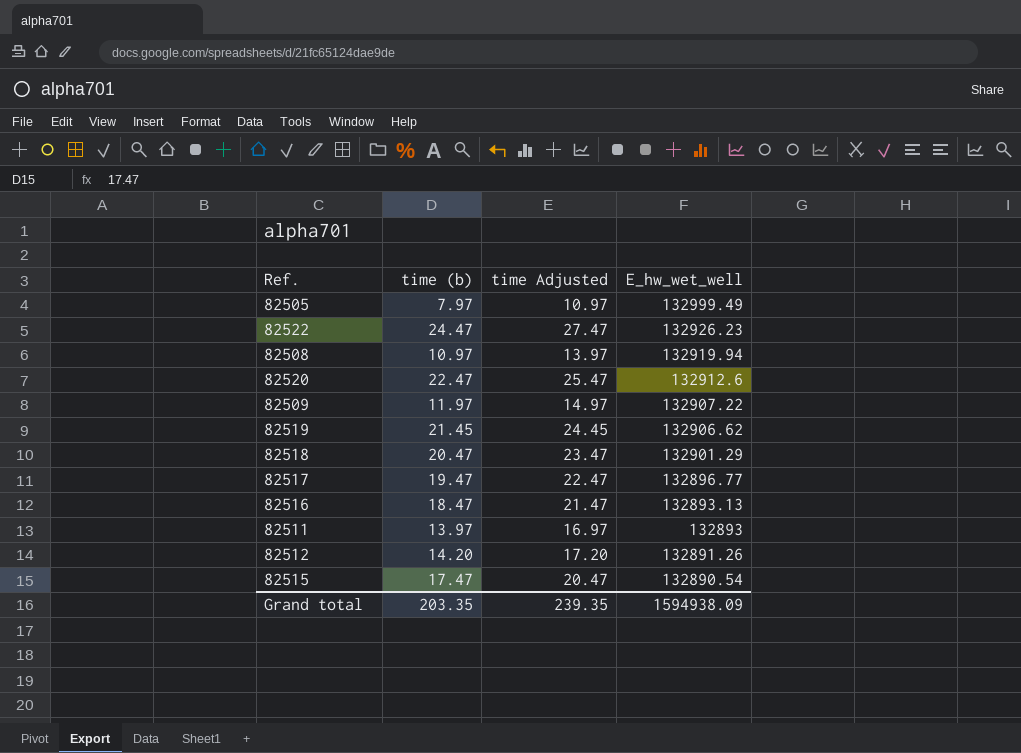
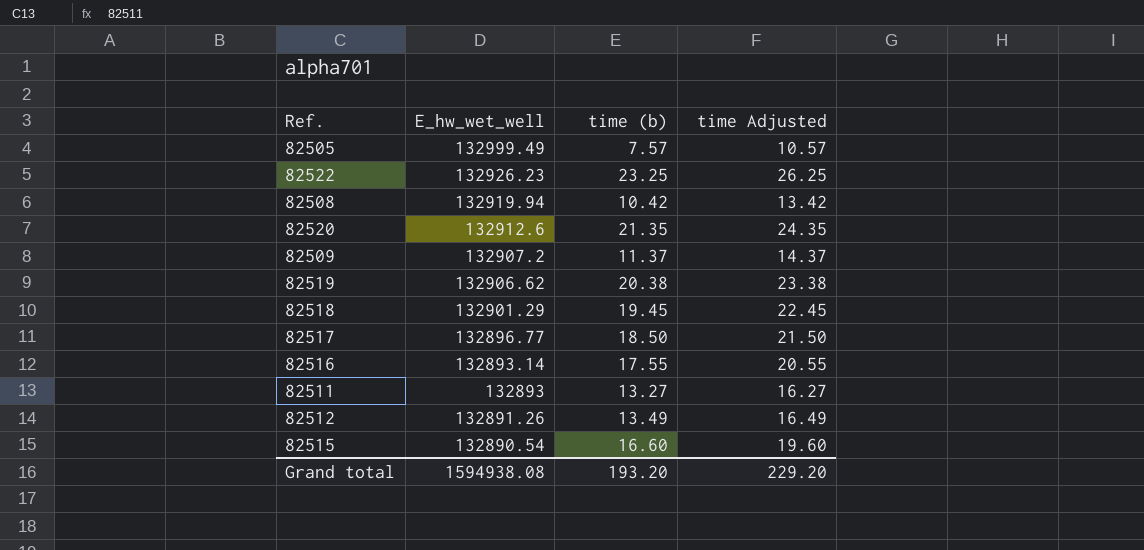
column E_hw_wet_well | position: 4 -> 2
82505 | time (b): 7.97 -> 7.57
82505 | time Adjusted: 10.97 -> 10.57
82522 | time (b): 24.47 -> 23.25
82522 | time Adjusted: 27.47 -> 26.25
82508 | time (b): 10.97 -> 10.42
82508 | time Adjusted: 13.97 -> 13.42
82520 | time (b): 22.47 -> 21.35
82520 | time Adjusted: 25.47 -> 24.35
82509 | E_hw_wet_well: 132907.22 -> 132907.2
82509 | time (b): 11.97 -> 11.37
82509 | time Adjusted: 14.97 -> 14.37
82519 | time (b): 21.45 -> 20.38
82519 | time Adjusted: 24.45 -> 23.38
82518 | time (b): 20.47 -> 19.45
82518 | time Adjusted: 23.47 -> 22.45
82517 | time (b): 19.47 -> 18.50
82517 | time Adjusted: 22.47 -> 21.50
82516 | E_hw_wet_well: 132893.13 -> 132893.14
82516 | time (b): 18.47 -> 17.55
82516 | time Adjusted: 21.47 -> 20.55
82511 | time (b): 13.97 -> 13.27
82511 | time Adjusted: 16.97 -> 16.27
82512 | time (b): 14.20 -> 13.49
82512 | time Adjusted: 17.20 -> 16.49
82515 | time (b): 17.47 -> 16.60
82515 | time Adjusted: 20.47 -> 19.60
Grand total | E_hw_wet_well: 1594938.09 -> 1594938.08
Grand total | time (b): 203.35 -> 193.20
Grand total | time Adjusted: 239.35 -> 229.20

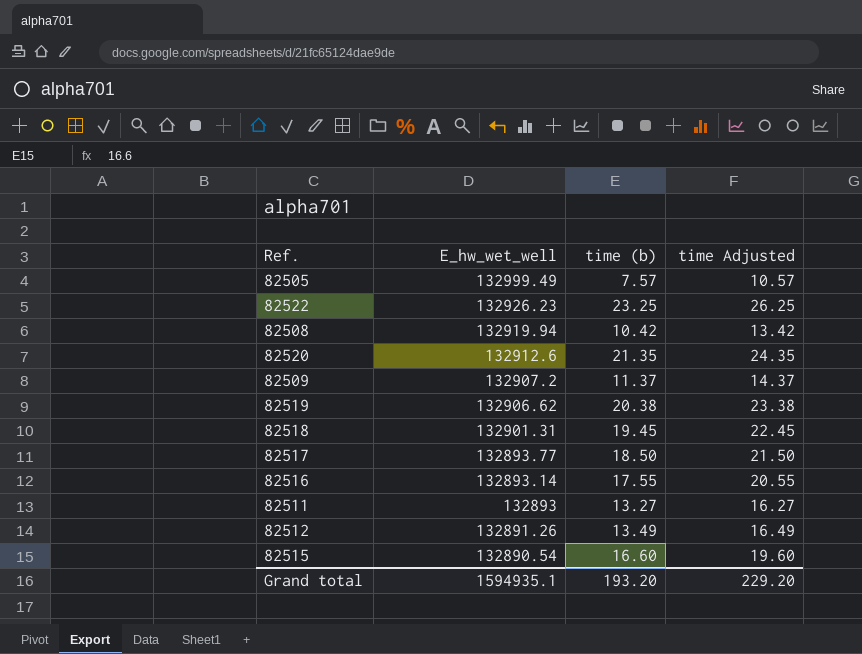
82518 | E_hw_wet_well: 132901.29 -> 132901.31
82517 | E_hw_wet_well: 132896.77 -> 132893.77
Grand total | E_hw_wet_well: 1594938.08 -> 1594935.1

